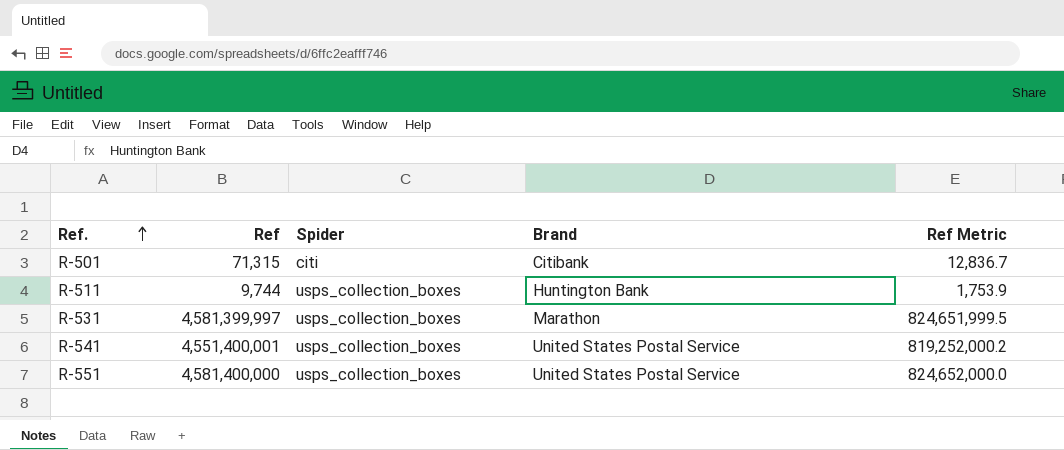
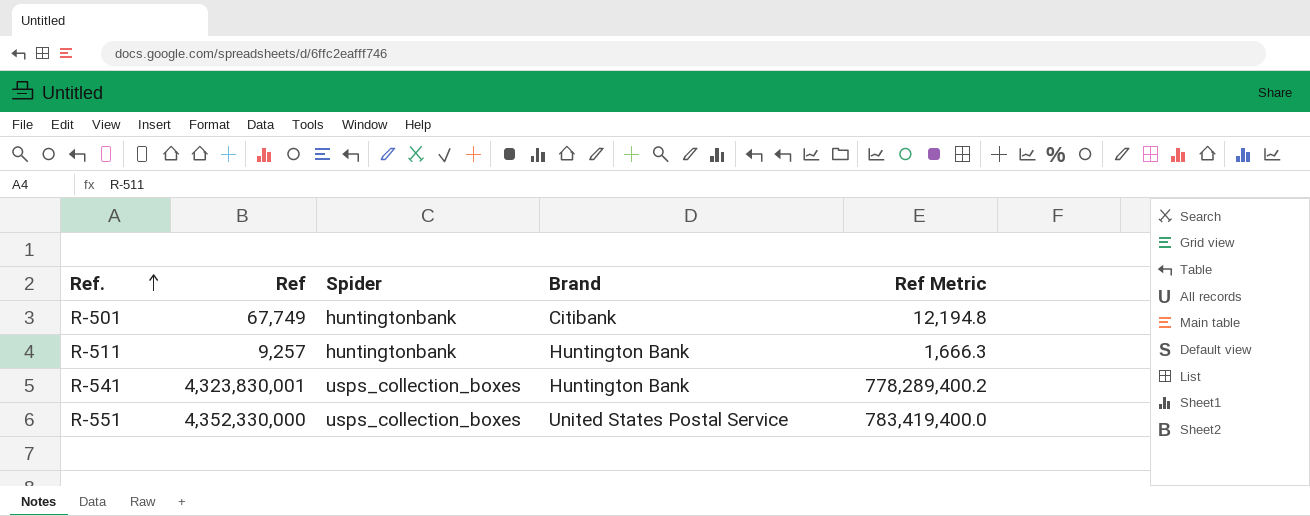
row R-531: 4,581,399,997 | usps_collection_boxes | Marathon | 824,651,999.5 -> none
R-501 | Ref: 71,315 -> 67,749
R-501 | Spider: citi -> huntingtonbank
R-501 | Ref Metric: 12,836.7 -> 12,194.8
R-511 | Ref: 9,744 -> 9,257
R-511 | Spider: usps_collection_boxes -> huntingtonbank
R-511 | Ref Metric: 1,753.9 -> 1,666.3
R-541 | Ref: 4,551,400,001 -> 4,323,830,001
R-541 | Brand: United States Postal Service -> Huntington Bank
R-541 | Ref Metric: 819,252,000.2 -> 778,289,400.2
R-551 | Ref: 4,581,400,000 -> 4,352,330,000
R-551 | Ref Metric: 824,652,000.0 -> 783,419,400.0

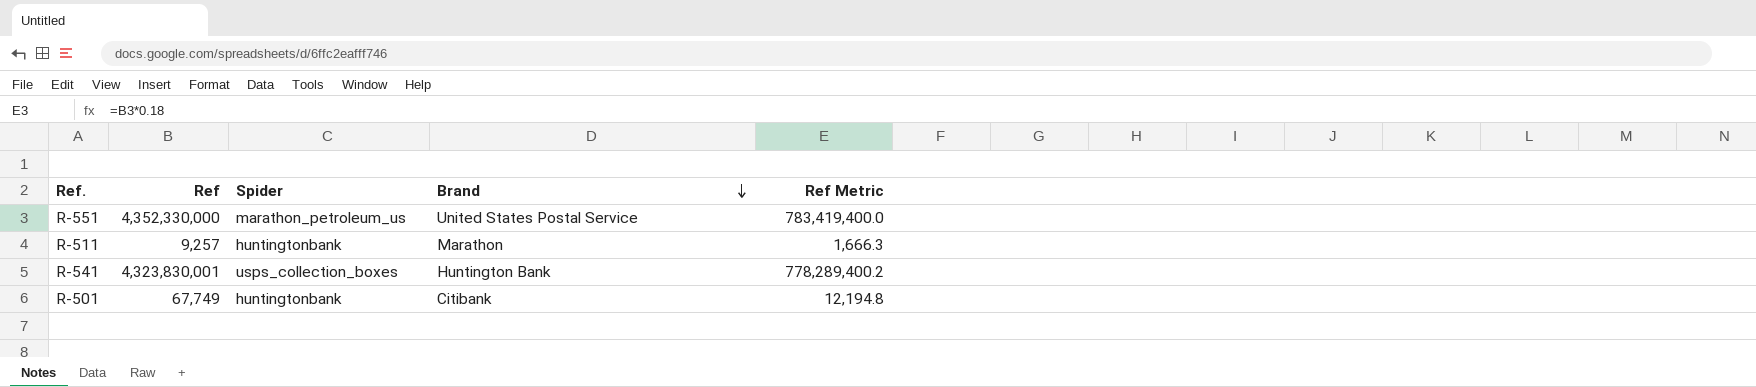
row order: Ref. ascending -> Brand descending
R-551 | Spider: usps_collection_boxes -> marathon_petroleum_us
R-511 | Brand: Huntington Bank -> Marathon

